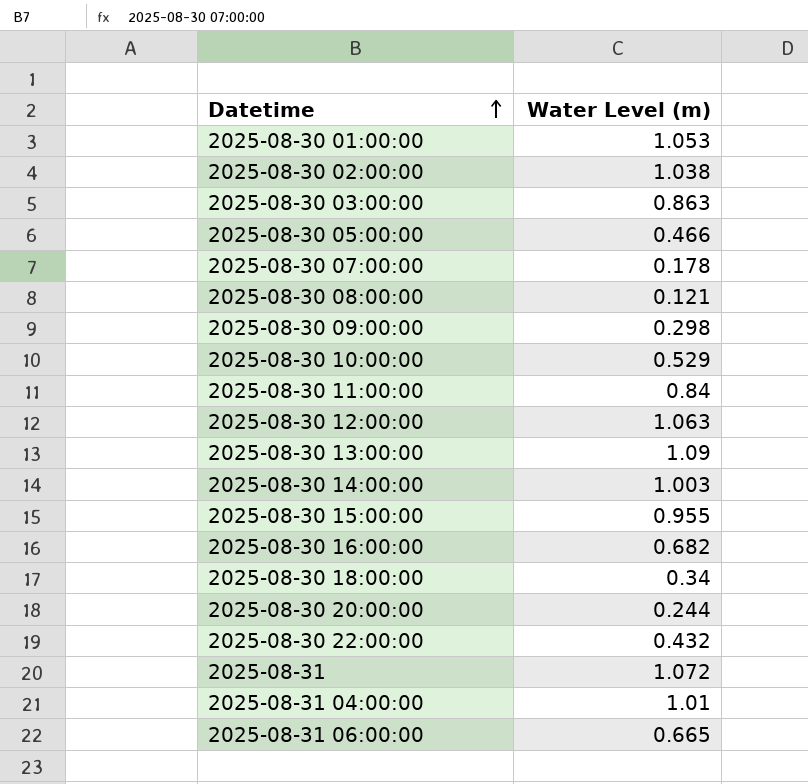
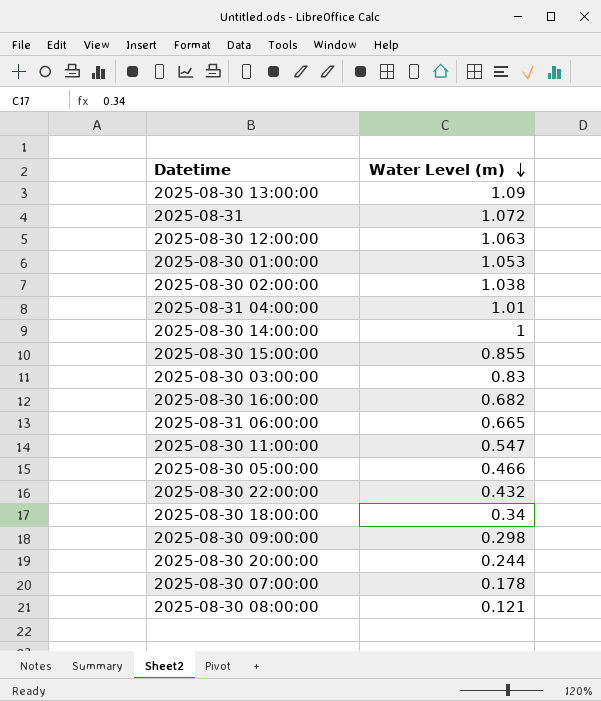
row order: Datetime ascending -> Water Level (m) descending
row 2025-08-30 10:00:00: 0.529 -> none
2025-08-30 14:00:00 | Water Level (m): 1.003 -> 1
2025-08-30 15:00:00 | Water Level (m): 0.955 -> 0.855
2025-08-30 03:00:00 | Water Level (m): 0.863 -> 0.83
2025-08-30 11:00:00 | Water Level (m): 0.84 -> 0.547

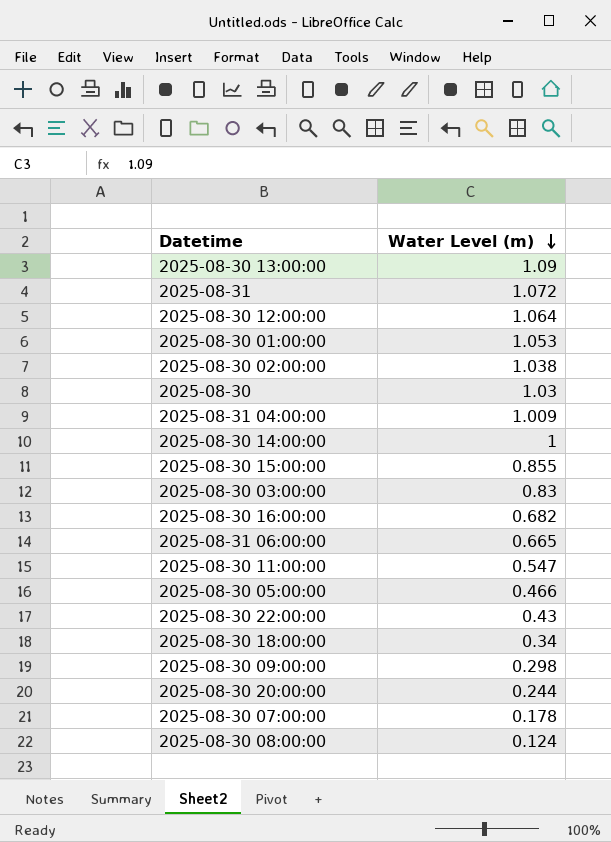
2025-08-30 12:00:00 | Water Level (m): 1.063 -> 1.064
row 2025-08-30: none -> 1.03
2025-08-31 04:00:00 | Water Level (m): 1.01 -> 1.009
2025-08-30 22:00:00 | Water Level (m): 0.432 -> 0.43
2025-08-30 08:00:00 | Water Level (m): 0.121 -> 0.124

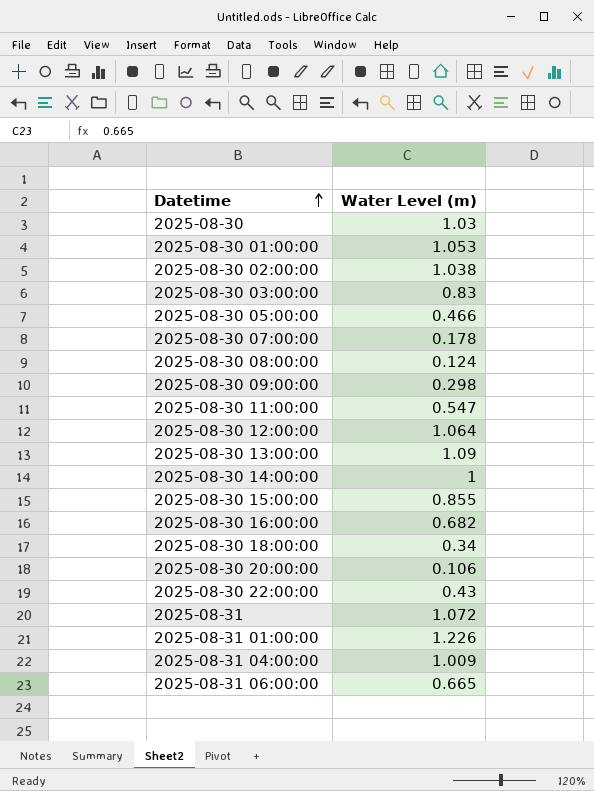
row order: Water Level (m) descending -> Datetime ascending
2025-08-30 20:00:00 | Water Level (m): 0.244 -> 0.106
row 2025-08-31 01:00:00: none -> 1.226

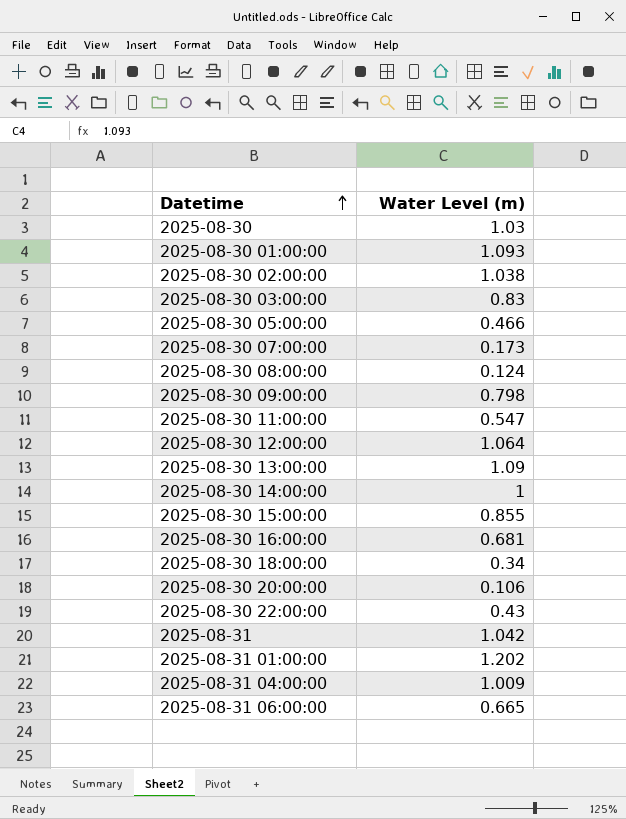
2025-08-30 01:00:00 | Water Level (m): 1.053 -> 1.093
2025-08-30 07:00:00 | Water Level (m): 0.178 -> 0.173
2025-08-30 09:00:00 | Water Level (m): 0.298 -> 0.798
2025-08-30 16:00:00 | Water Level (m): 0.682 -> 0.681
2025-08-31 | Water Level (m): 1.072 -> 1.042
2025-08-31 01:00:00 | Water Level (m): 1.226 -> 1.202

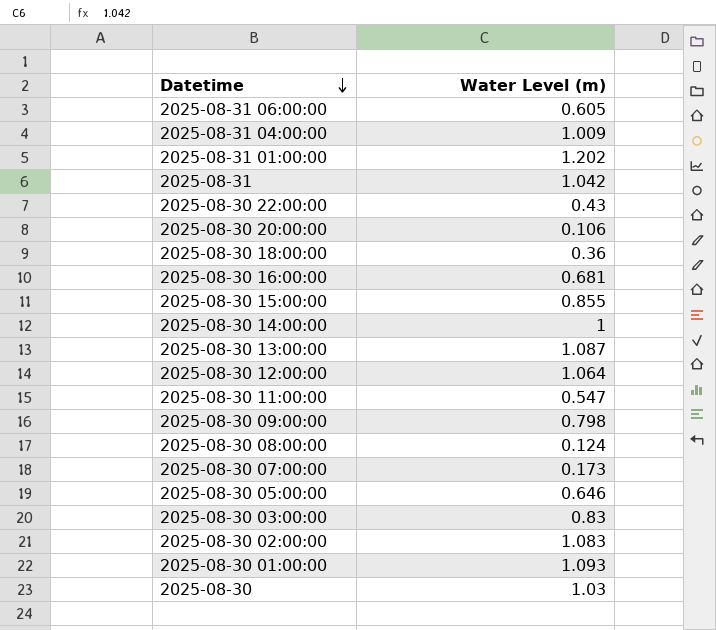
row order: Datetime ascending -> Datetime descending
2025-08-31 06:00:00 | Water Level (m): 0.665 -> 0.605
2025-08-30 18:00:00 | Water Level (m): 0.34 -> 0.36
2025-08-30 13:00:00 | Water Level (m): 1.09 -> 1.087
2025-08-30 05:00:00 | Water Level (m): 0.466 -> 0.646
2025-08-30 02:00:00 | Water Level (m): 1.038 -> 1.083

